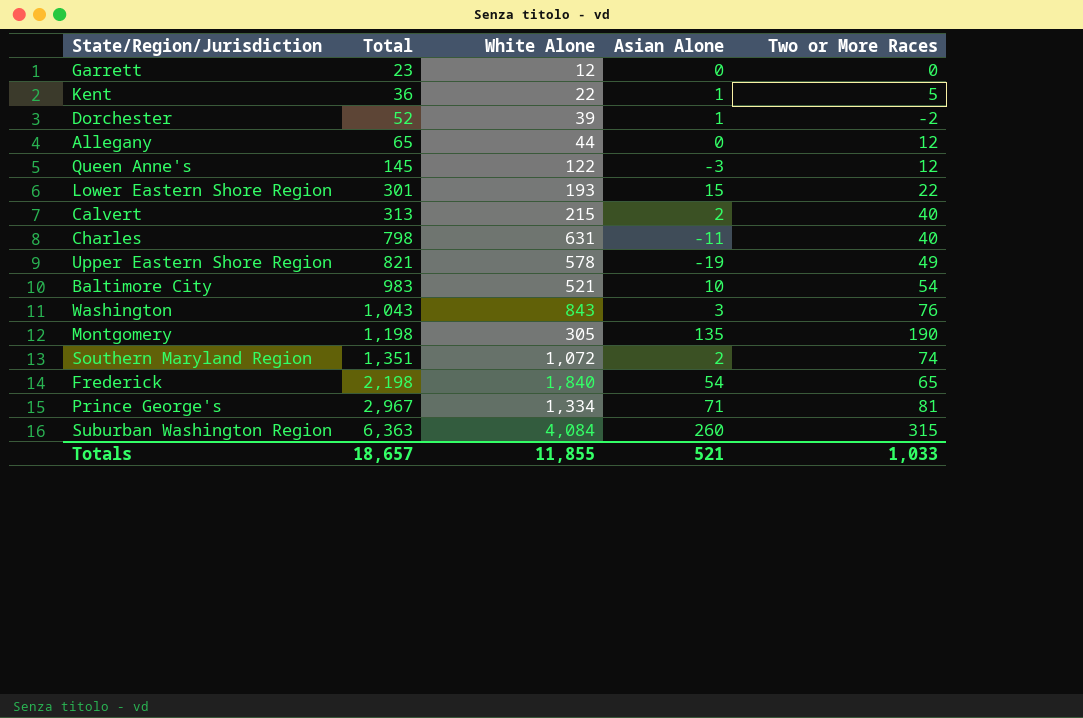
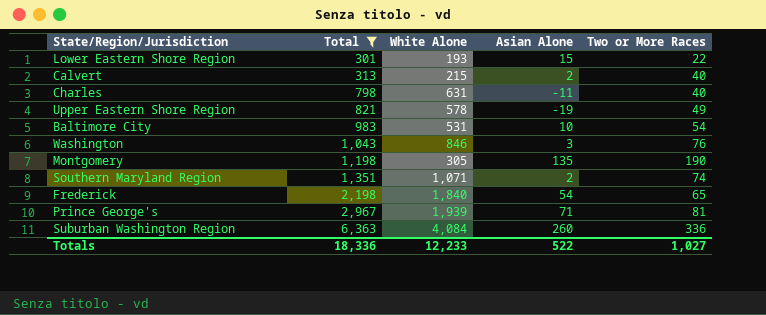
filter: none -> Total >= 301
Baltimore City | White Alone: 521 -> 531
Washington | White Alone: 843 -> 846
Southern Maryland Region | White Alone: 1,072 -> 1,071
Prince George's | White Alone: 1,334 -> 1,939
Suburban Washington Region | Two or More Races: 315 -> 336
Totals | Total: 18,657 -> 18,336
Totals | White Alone: 11,855 -> 12,233
Totals | Asian Alone: 521 -> 522
Totals | Two or More Races: 1,033 -> 1,027

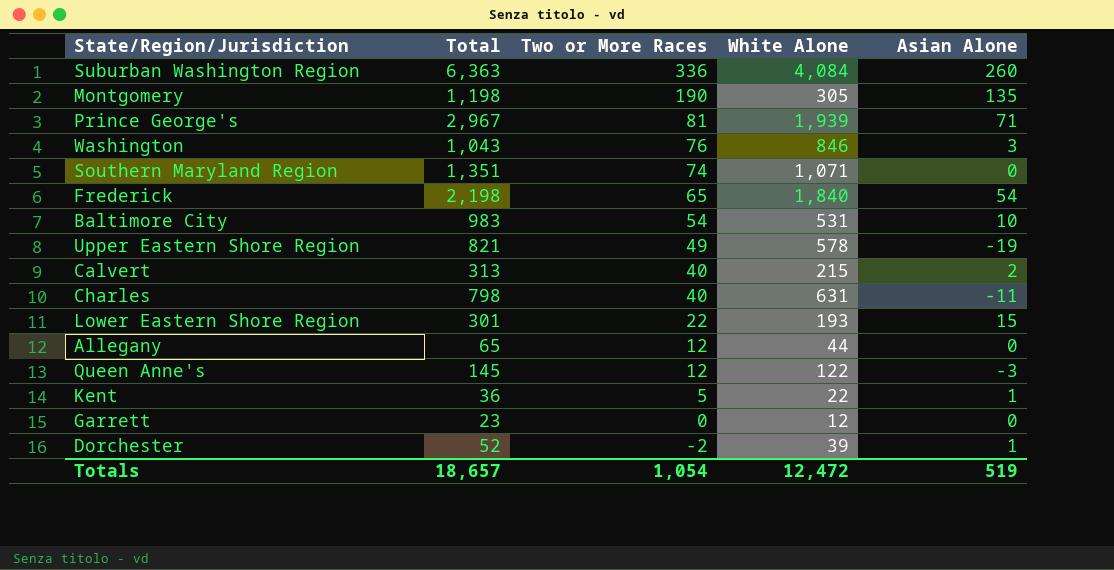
filter: Total >= 301 -> none
row order: Total ascending -> Two or More Races descending
column Two or More Races | position: 5 -> 3
Southern Maryland Region | Asian Alone: 2 -> 0
Totals | Total: 18,336 -> 18,657
Totals | Two or More Races: 1,027 -> 1,054
Totals | White Alone: 12,233 -> 12,472
Totals | Asian Alone: 522 -> 519

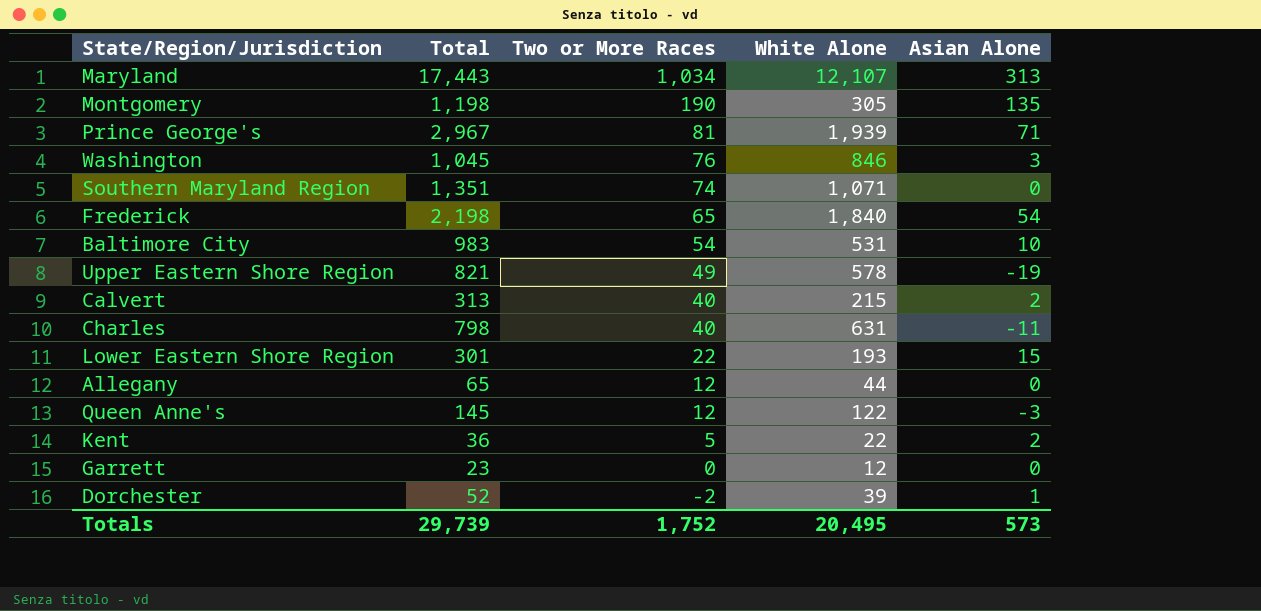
row Suburban Washington Region: 6,363 | 336 | 4,084 | 260 -> none
row Maryland: none -> 17,443 | 1,034 | 12,107 | 313
Washington | Total: 1,043 -> 1,045
Kent | Asian Alone: 1 -> 2
Totals | Total: 18,657 -> 29,739
Totals | Two or More Races: 1,054 -> 1,752
Totals | White Alone: 12,472 -> 20,495
Totals | Asian Alone: 519 -> 573

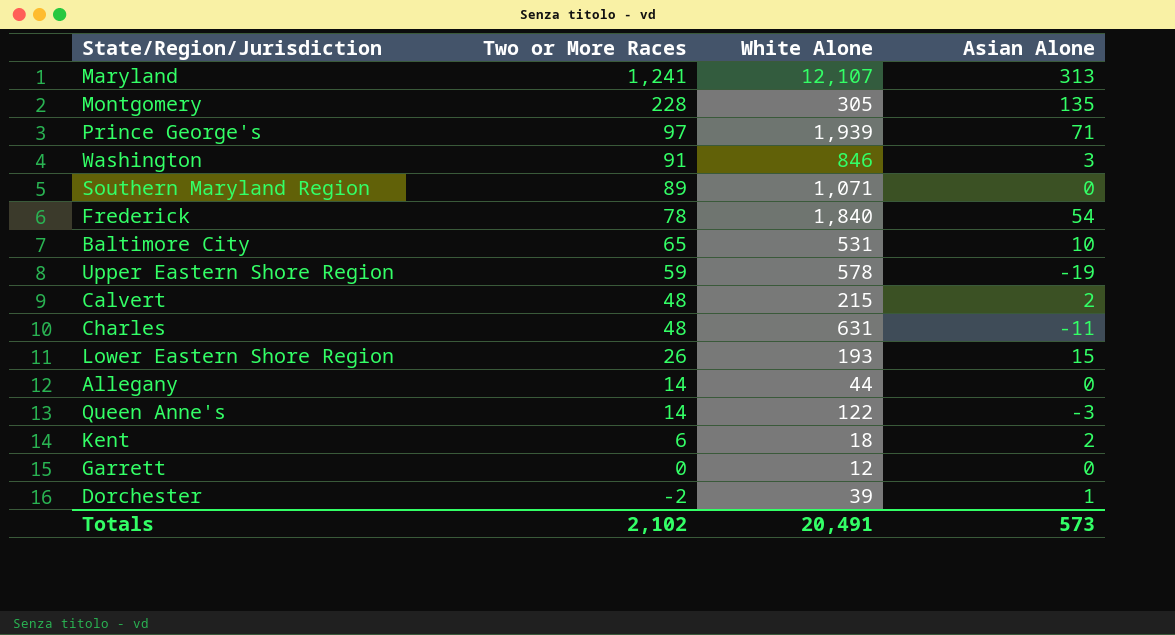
column Total | position: 2 -> none
Maryland | Two or More Races: 1,034 -> 1,241
Montgomery | Two or More Races: 190 -> 228
Prince George's | Two or More Races: 81 -> 97
Washington | Two or More Races: 76 -> 91
Southern Maryland Region | Two or More Races: 74 -> 89
Frederick | Two or More Races: 65 -> 78
Baltimore City | Two or More Races: 54 -> 65
Upper Eastern Shore Region | Two or More Races: 49 -> 59
Calvert | Two or More Races: 40 -> 48
Charles | Two or More Races: 40 -> 48
Lower Eastern Shore Region | Two or More Races: 22 -> 26
Allegany | Two or More Races: 12 -> 14
Queen Anne's | Two or More Races: 12 -> 14
Kent | Two or More Races: 5 -> 6
Kent | White Alone: 22 -> 18
Totals | Two or More Races: 1,752 -> 2,102
Totals | White Alone: 20,495 -> 20,491

